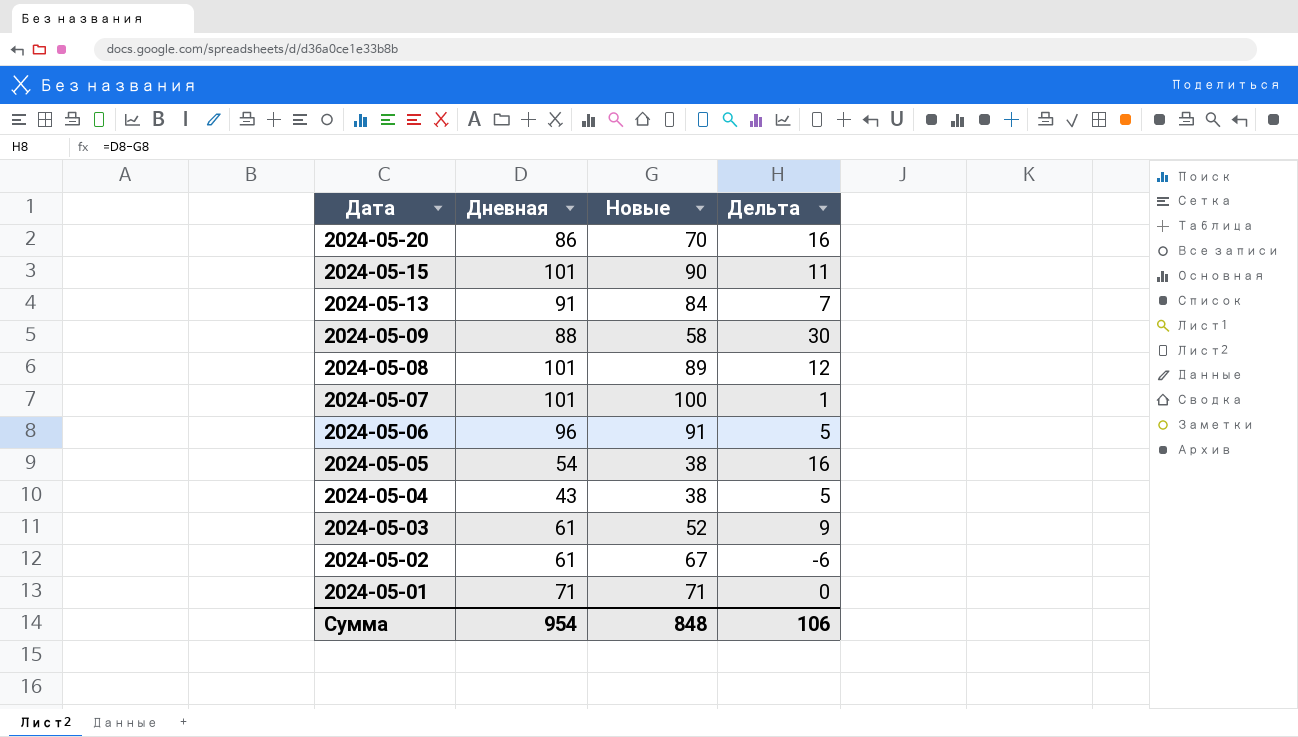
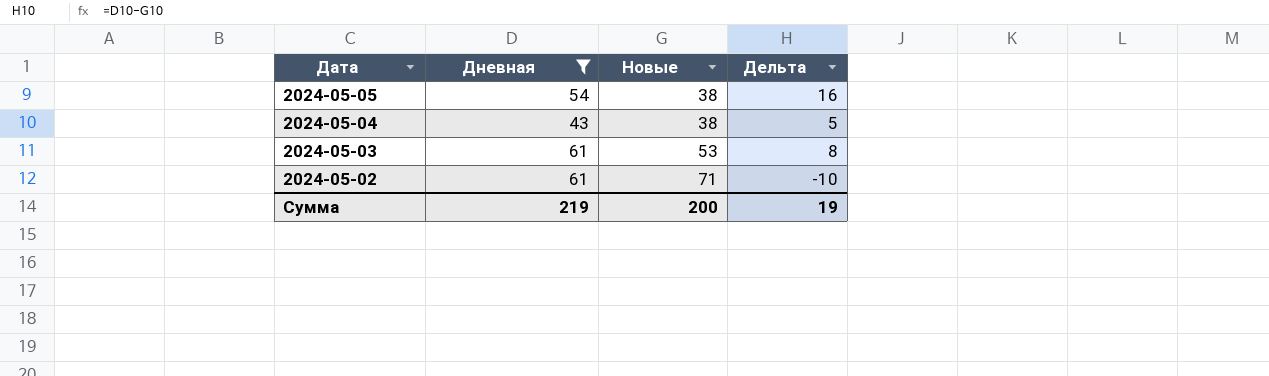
filter: none -> Дневная <= 61
2024-05-03 | Новые: 52 -> 53
2024-05-03 | Дельта: 9 -> 8
2024-05-02 | Новые: 67 -> 71
2024-05-02 | Дельта: -6 -> -10
Сумма | Дневная: 954 -> 219
Сумма | Новые: 848 -> 200
Сумма | Дельта: 106 -> 19

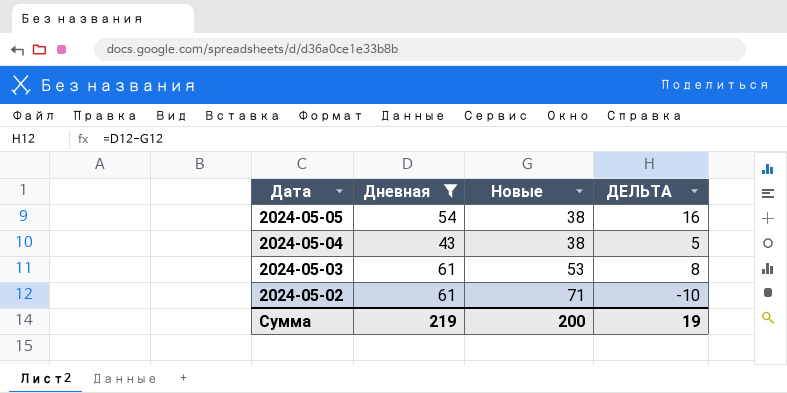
column name: Дельта -> ДЕЛЬТА

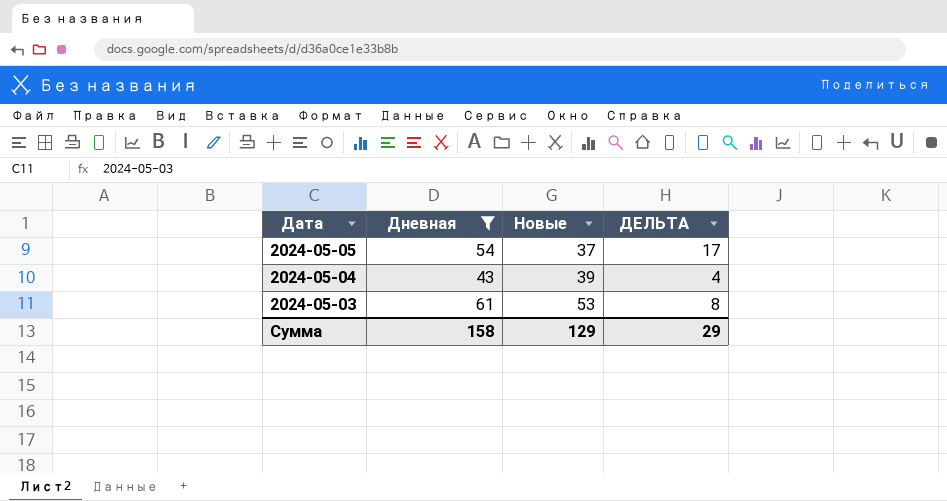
row 2024-05-02: 61 | 71 | -10 -> none
2024-05-05 | Новые: 38 -> 37
2024-05-05 | ДЕЛЬТА: 16 -> 17
2024-05-04 | Новые: 38 -> 39
2024-05-04 | ДЕЛЬТА: 5 -> 4
Сумма | Дневная: 219 -> 158
Сумма | Новые: 200 -> 129
Сумма | ДЕЛЬТА: 19 -> 29

